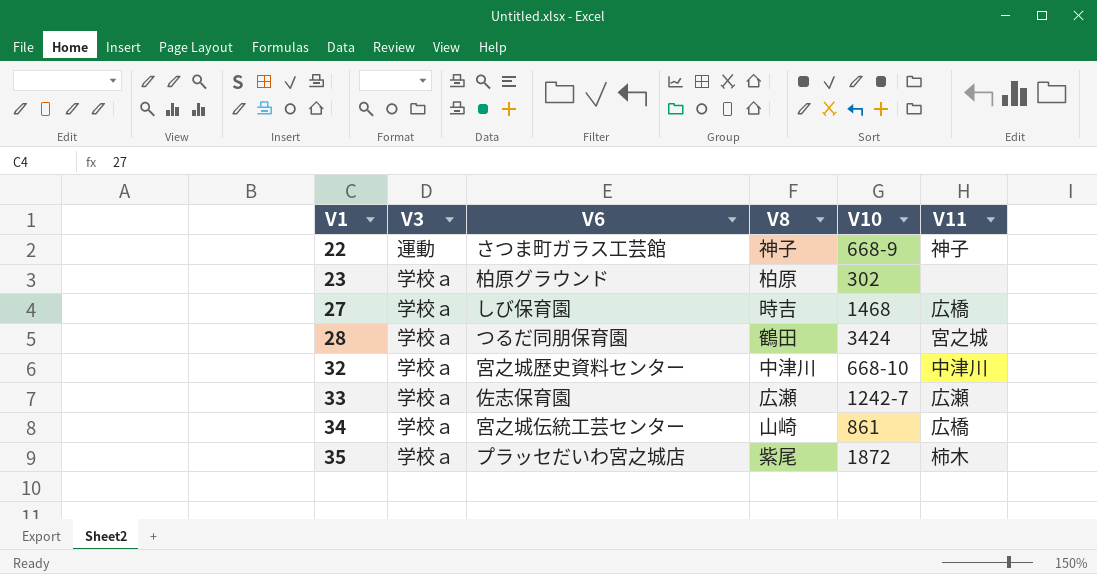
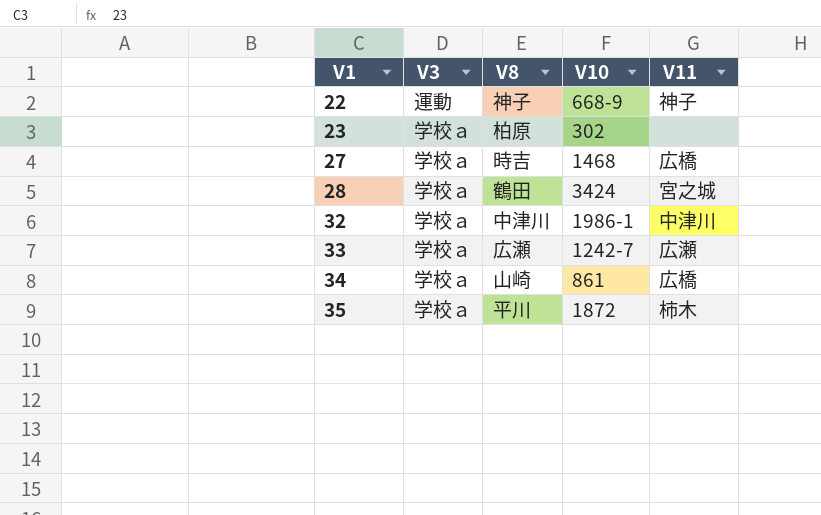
column V6 | position: 3 -> none
32 | V10: 668-10 -> 1986-1
35 | V8: 紫尾 -> 平川

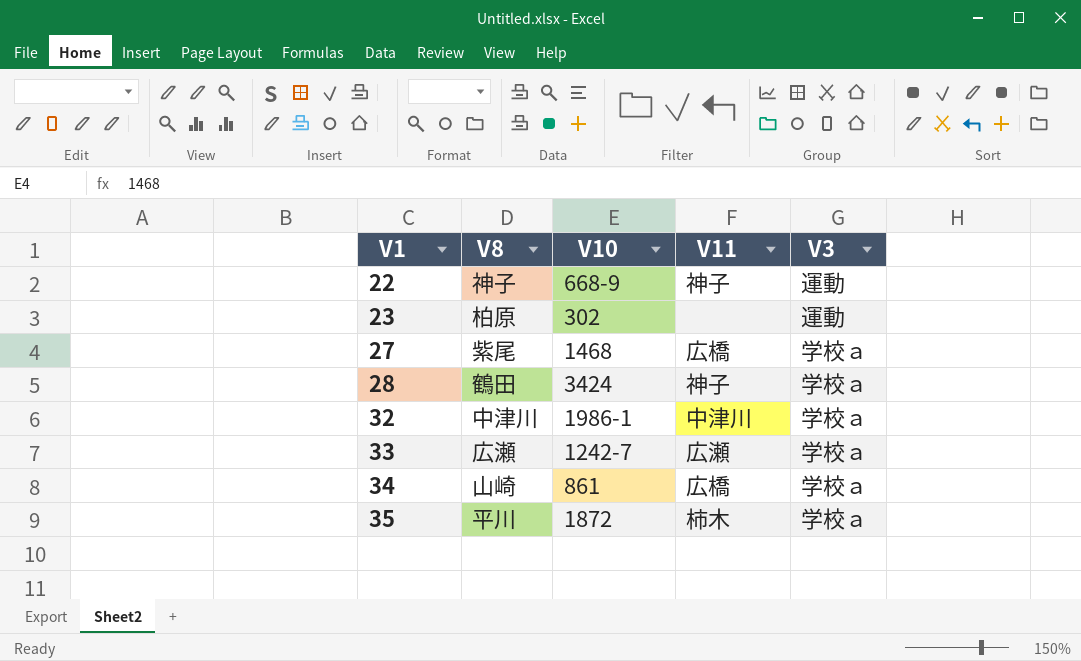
column V3 | position: 2 -> 5
23 | V3: 学校ａ -> 運動
27 | V8: 時吉 -> 紫尾
28 | V11: 宮之城 -> 神子

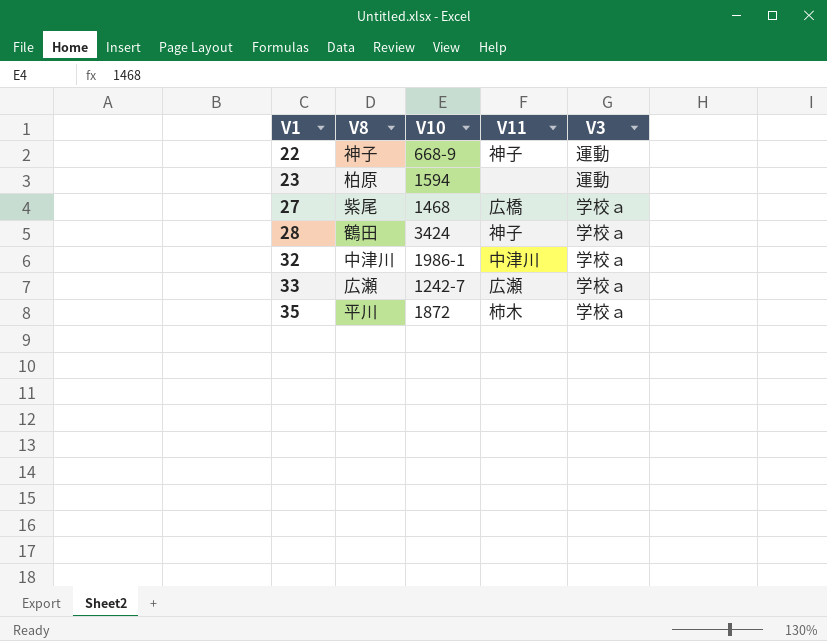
row 34: 山崎 | 861 | 広橋 | 学校ａ -> none
23 | V10: 302 -> 1594

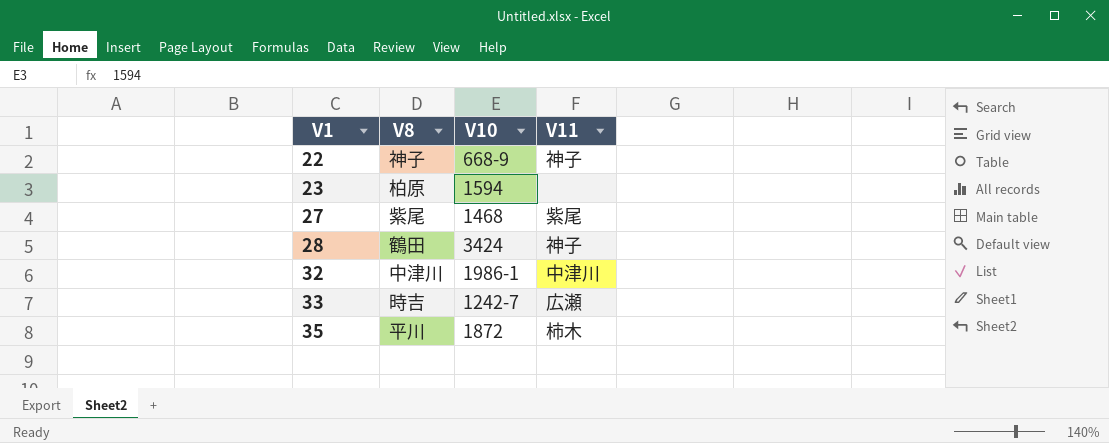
column V3 | position: 5 -> none
27 | V11: 広橋 -> 紫尾
33 | V8: 広瀬 -> 時吉

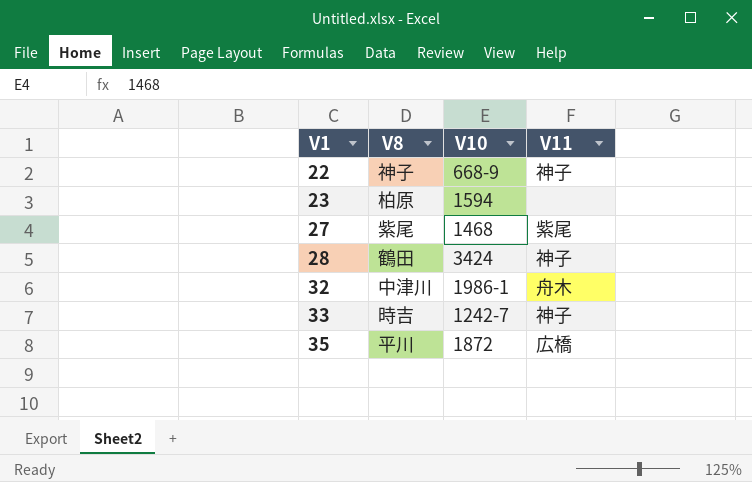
32 | V11: 中津川 -> 舟木
33 | V11: 広瀬 -> 神子
35 | V11: 柿木 -> 広橋

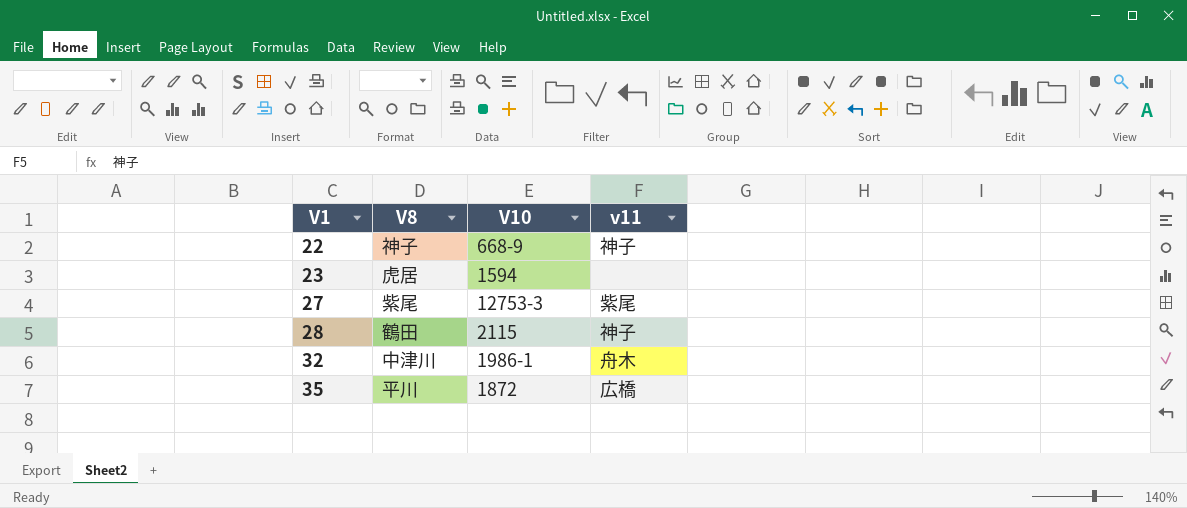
column name: V11 -> v11
row 33: 時吉 | 1242-7 | 神子 -> none
23 | V8: 柏原 -> 虎居
27 | V10: 1468 -> 12753-3
28 | V10: 3424 -> 2115

